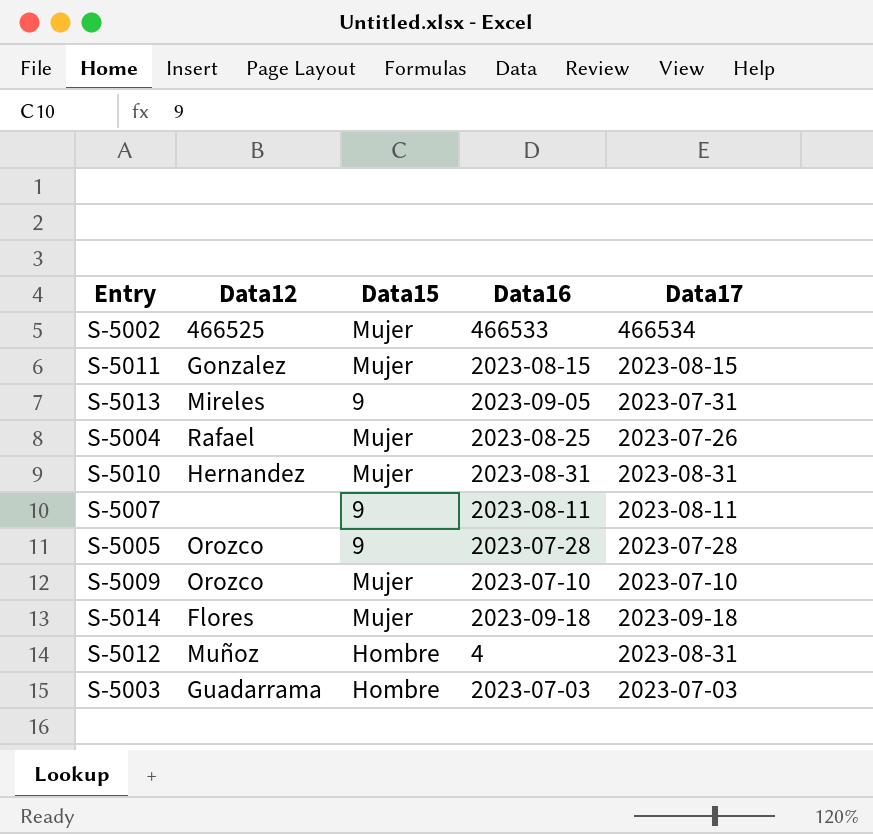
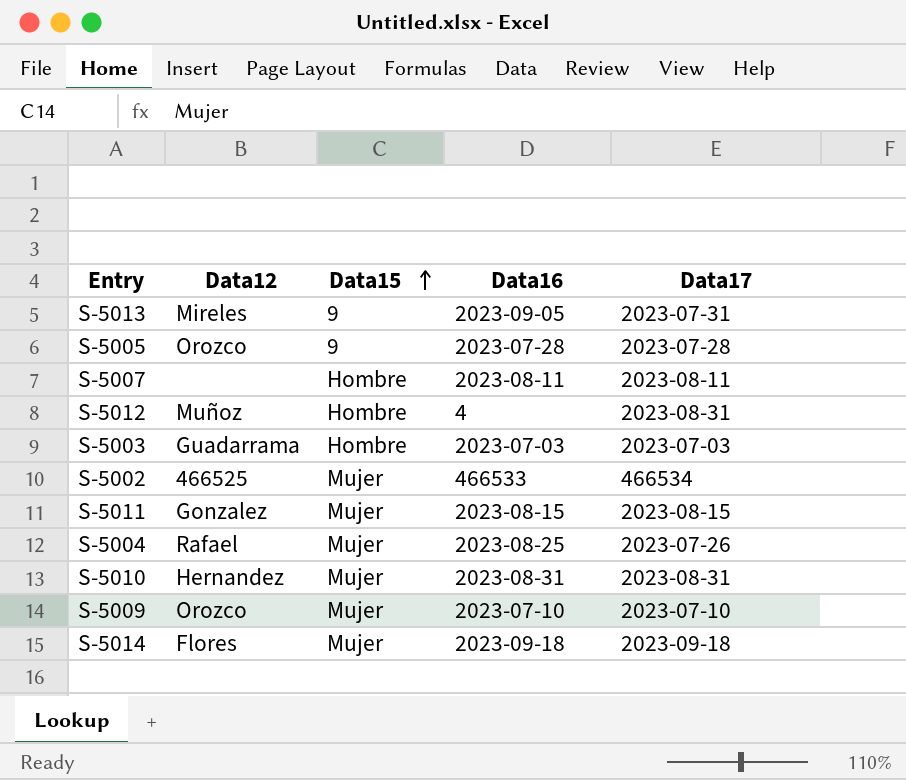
row order: none -> Data15 ascending
S-5007 | Data15: 9 -> Hombre

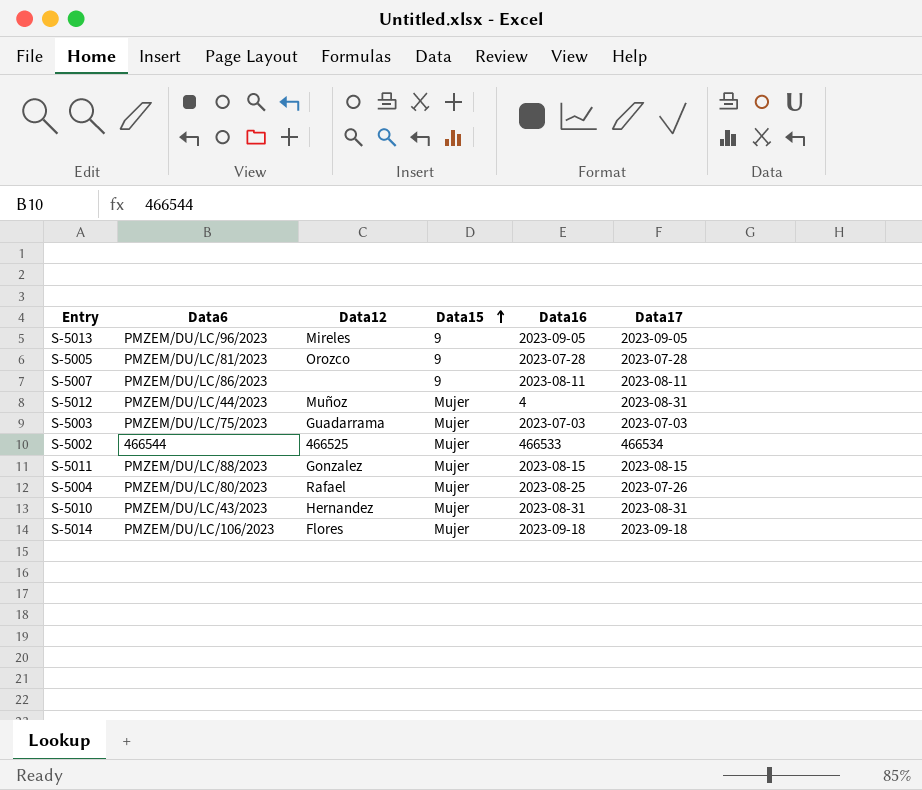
column Data6 | position: none -> 2
row S-5009: Orozco | Mujer | 2023-07-10 | 2023-07-10 -> none
S-5013 | Data17: 2023-07-31 -> 2023-09-05
S-5007 | Data15: Hombre -> 9
S-5012 | Data15: Hombre -> Mujer
S-5003 | Data15: Hombre -> Mujer

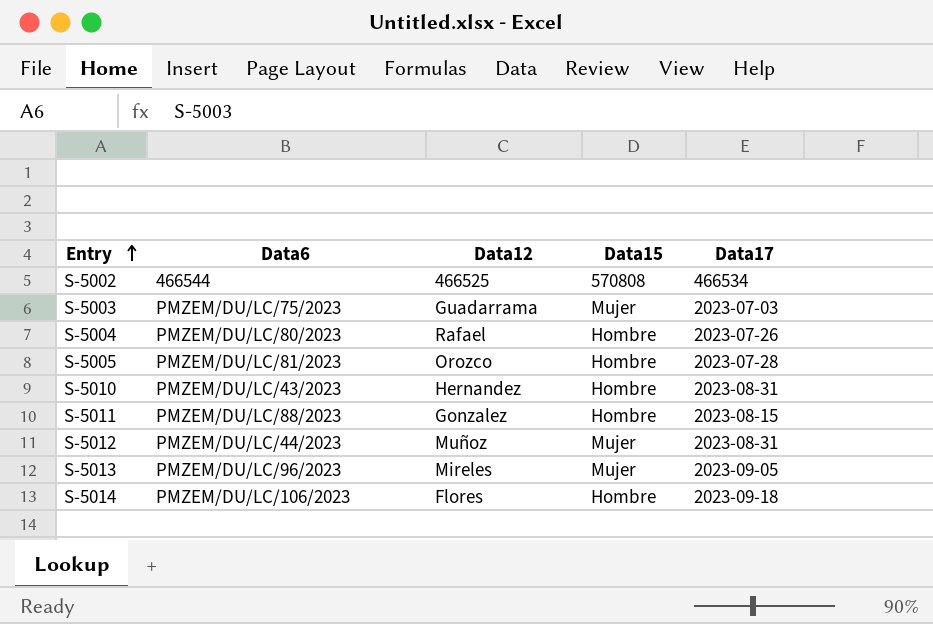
row order: Data15 ascending -> Entry ascending
column Data16 | position: 5 -> none
row S-5007: PMZEM/DU/LC/86/2023 | none | 9 | 2023-08-11 | 2023-08-11 -> none
S-5002 | Data15: Mujer -> 570808
S-5004 | Data15: Mujer -> Hombre
S-5005 | Data15: 9 -> Hombre
S-5010 | Data15: Mujer -> Hombre
S-5011 | Data15: Mujer -> Hombre
S-5013 | Data15: 9 -> Mujer
S-5014 | Data15: Mujer -> Hombre

